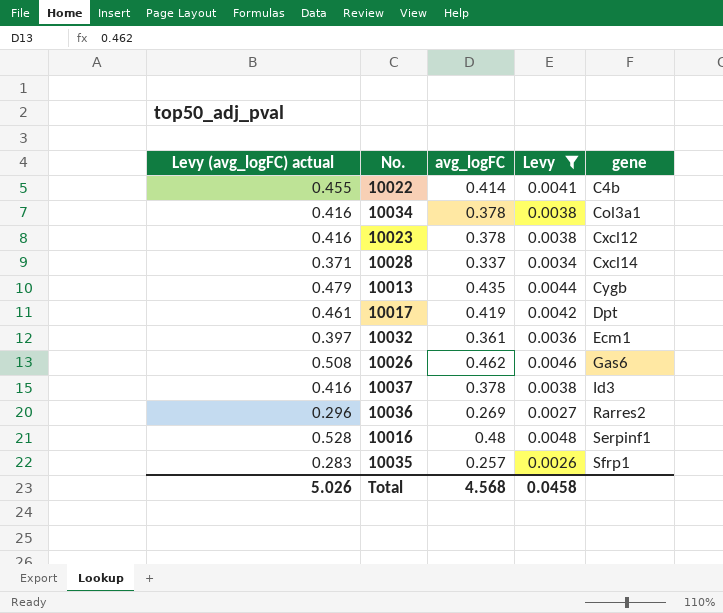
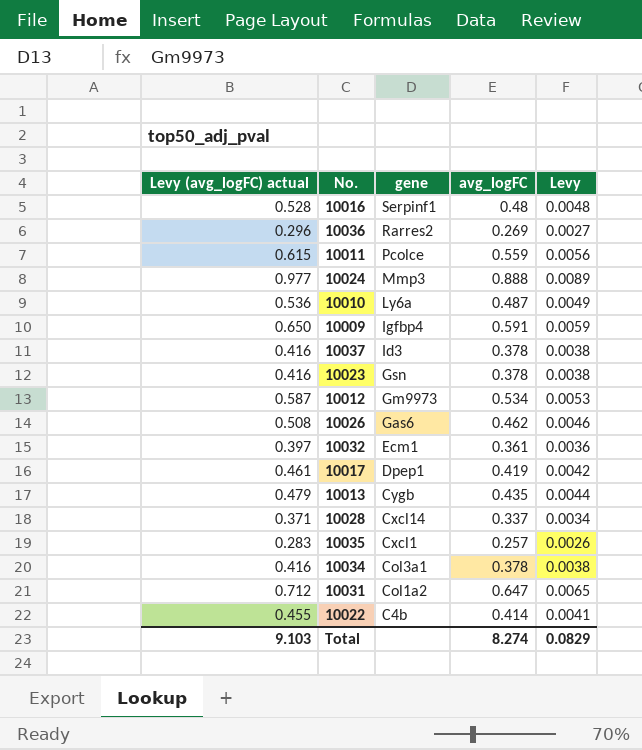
filter: Levy <= 0.0048 -> none
row order: gene ascending -> gene descending
column gene | position: 5 -> 3
10023 | gene: Cxcl12 -> Gsn
10017 | gene: Dpt -> Dpep1
10035 | gene: Sfrp1 -> Cxcl1
Total | Levy (avg_logFC) actual: 5.026 -> 9.103
Total | avg_logFC: 4.568 -> 8.274
Total | Levy: 0.0458 -> 0.0829

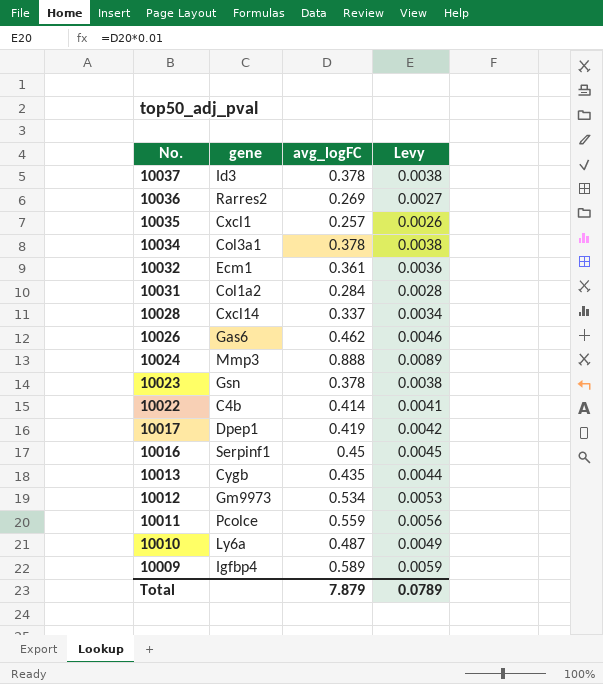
row order: gene descending -> No. descending
column Levy (avg_logFC) actual | formula: [avg_logFC] * 1.1 -> none
10031 | avg_logFC: 0.647 -> 0.284
10031 | Levy: 0.0065 -> 0.0028
10016 | avg_logFC: 0.48 -> 0.45
10016 | Levy: 0.0048 -> 0.0045
10009 | avg_logFC: 0.591 -> 0.589
Total | avg_logFC: 8.274 -> 7.879
Total | Levy: 0.0829 -> 0.0789

